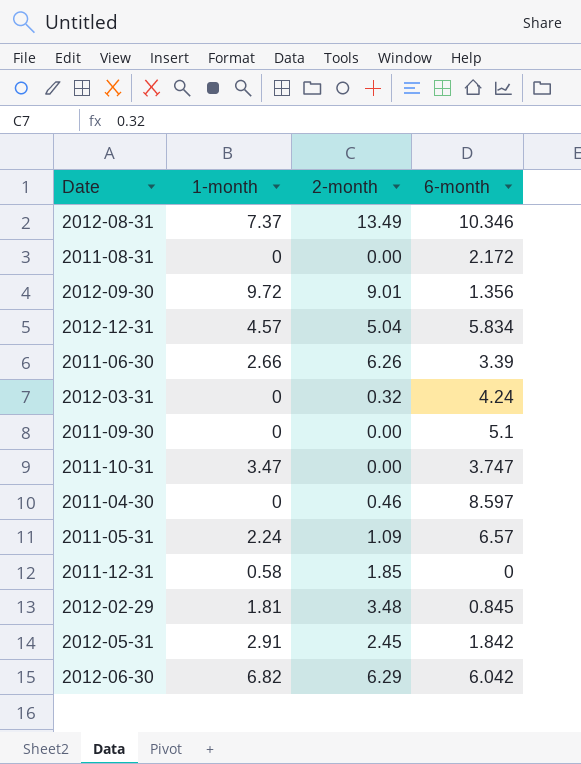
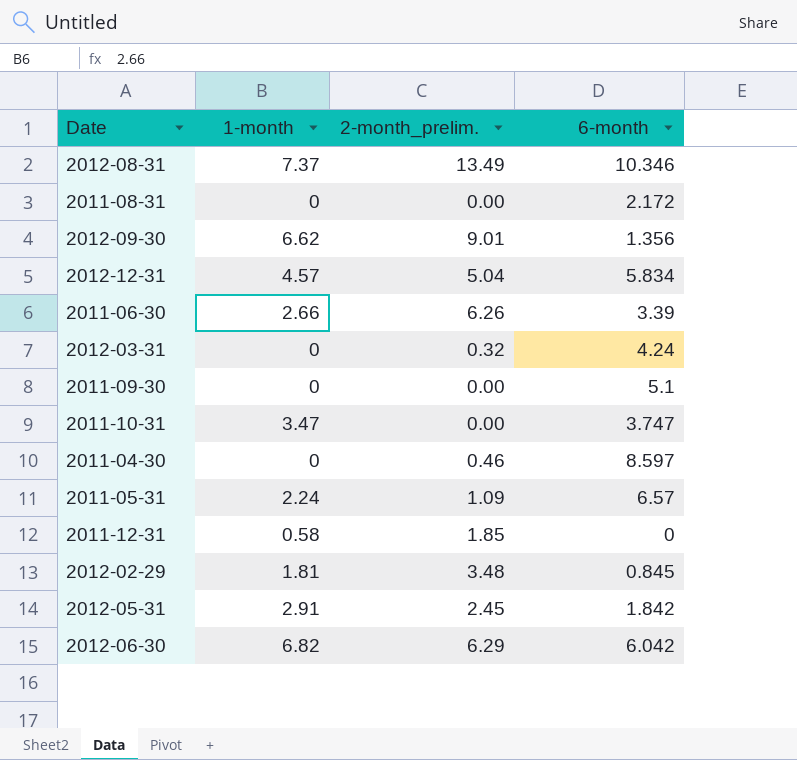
column name: 2-month -> 2-month_prelim.
2012-09-30 | 1-month: 9.72 -> 6.62

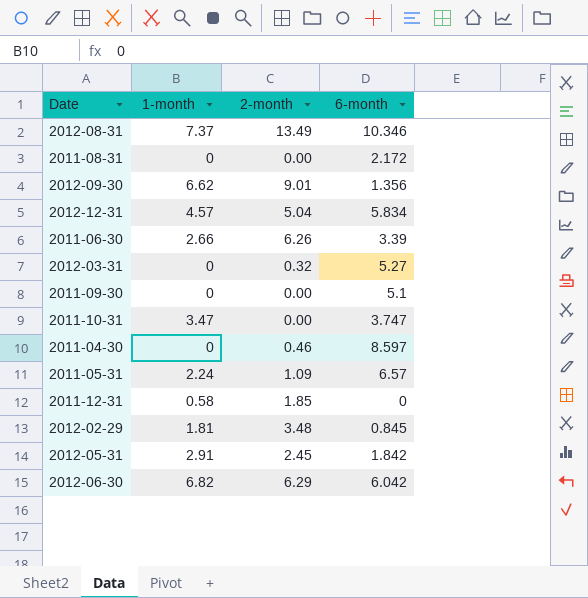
column name: 2-month_prelim. -> 2-month
2012-03-31 | 6-month: 4.24 -> 5.27

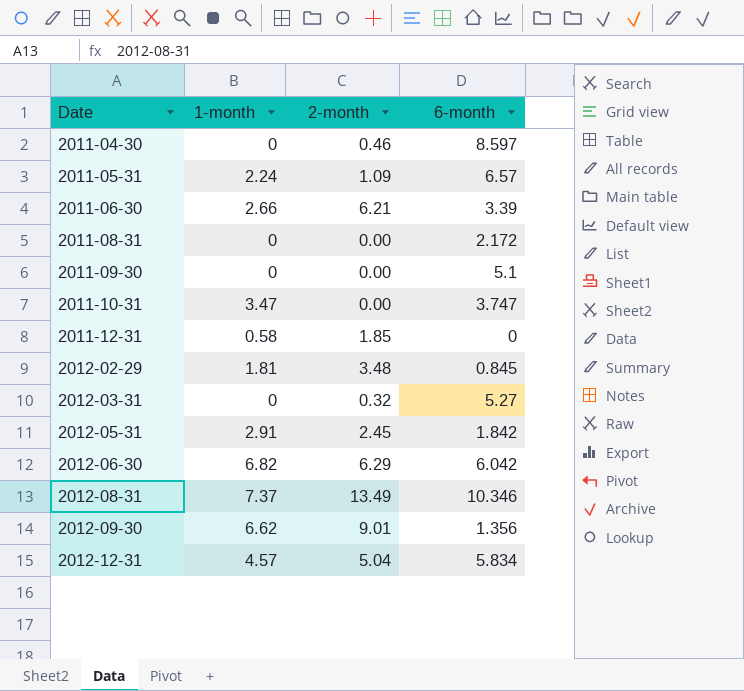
row order: none -> Date ascending
2011-06-30 | 2-month: 6.26 -> 6.21

